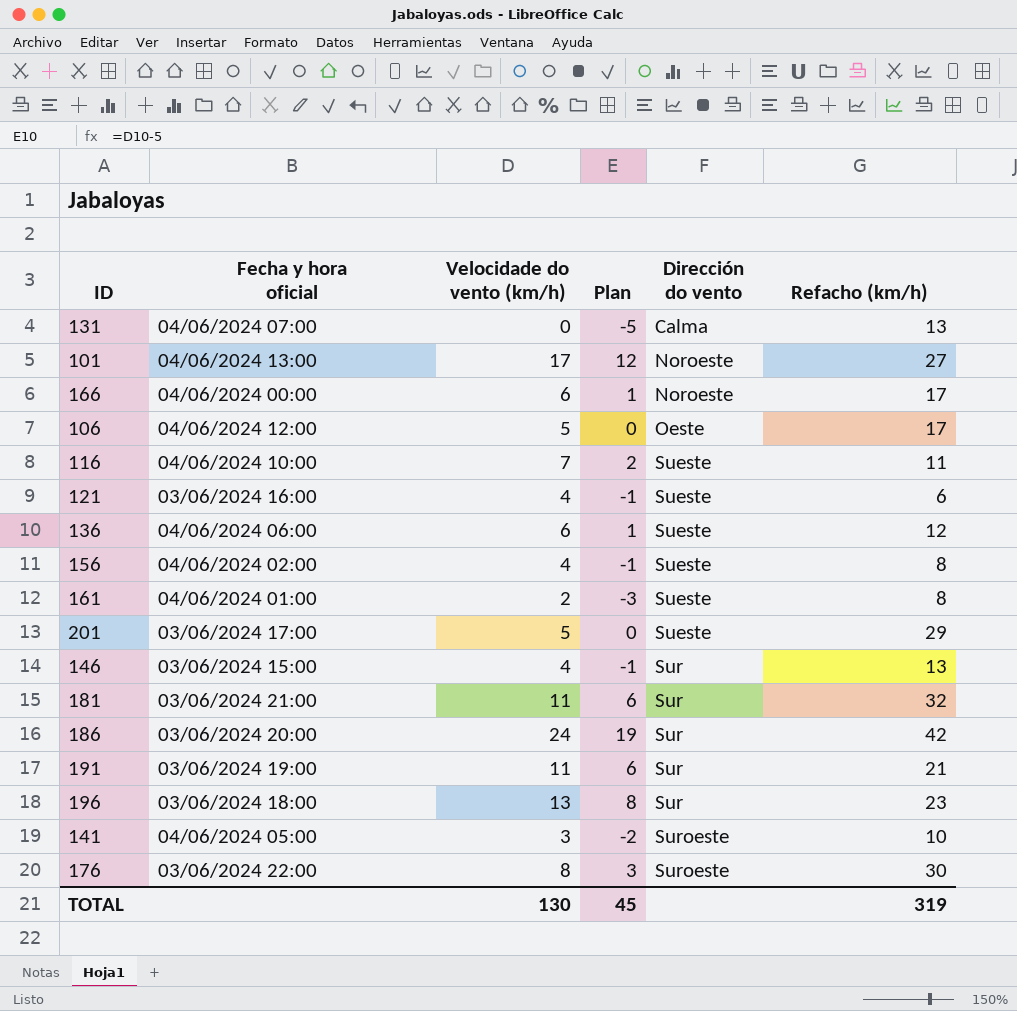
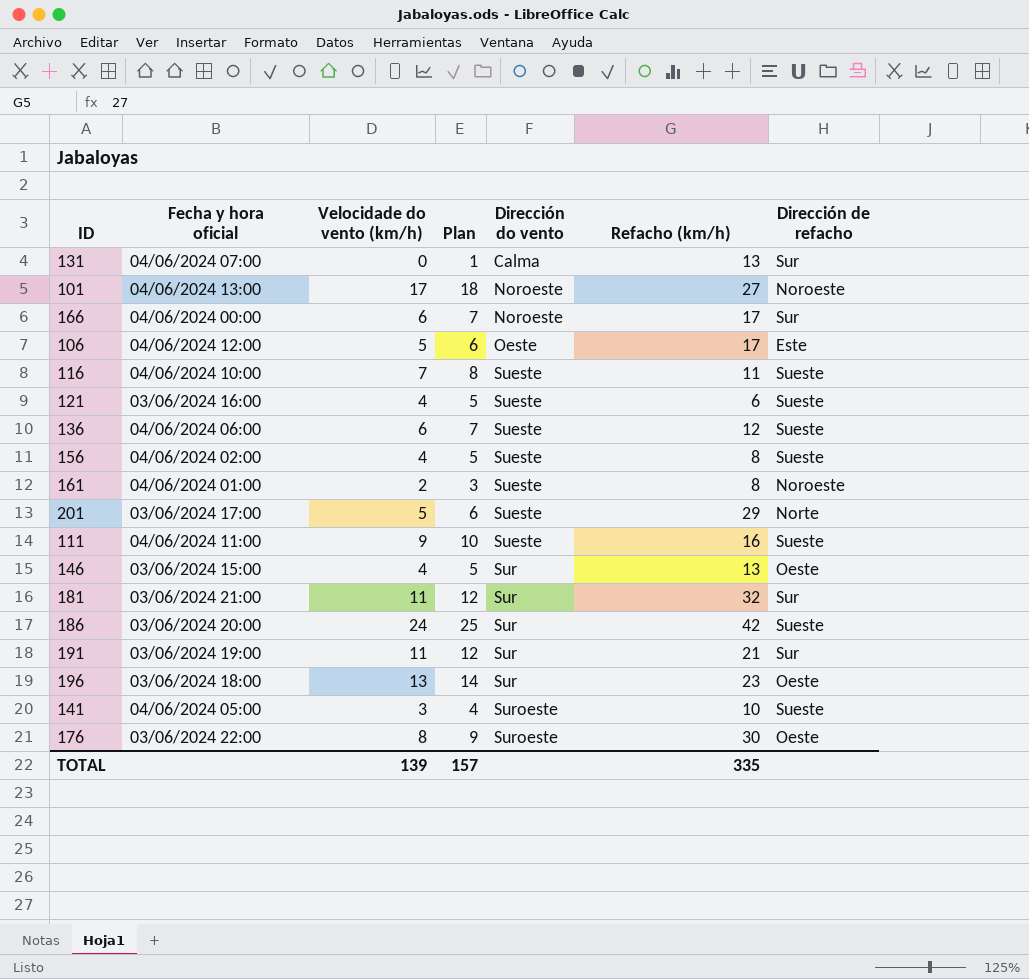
column Plan | formula: [Velocidade do vento (km/h)] - 5 -> [Velocidade do vento (km/h)] + 1
column Dirección de refacho | position: none -> 7
row 111: none -> 04/06/2024 11:00 | 9 | 10 | Sueste | 16 | Sueste
TOTAL | Velocidade do vento (km/h): 130 -> 139
TOTAL | Plan: 45 -> 157
TOTAL | Refacho (km/h): 319 -> 335

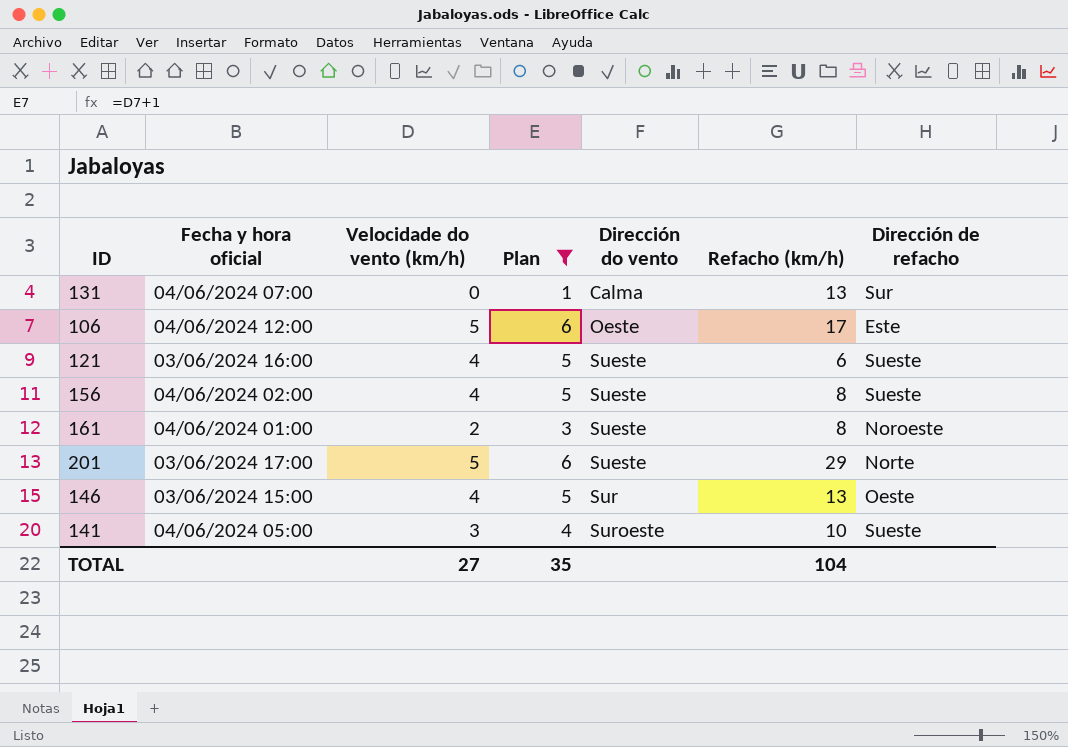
filter: none -> Plan <= 6
TOTAL | Velocidade do vento (km/h): 139 -> 27
TOTAL | Plan: 157 -> 35
TOTAL | Refacho (km/h): 335 -> 104

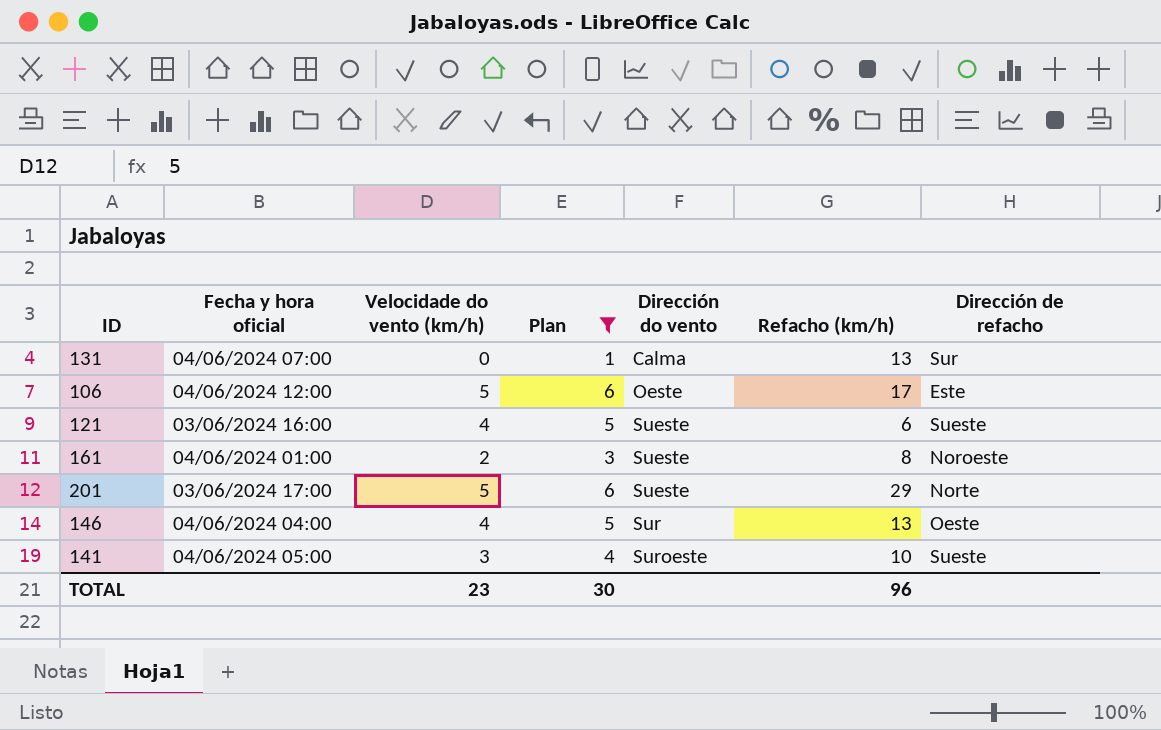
row 156: 04/06/2024 02:00 | 4 | 5 | Sueste | 8 | Sueste -> none
146 | Fecha y hora oficial: 03/06/2024 15:00 -> 04/06/2024 04:00
TOTAL | Velocidade do vento (km/h): 27 -> 23
TOTAL | Plan: 35 -> 30
TOTAL | Refacho (km/h): 104 -> 96

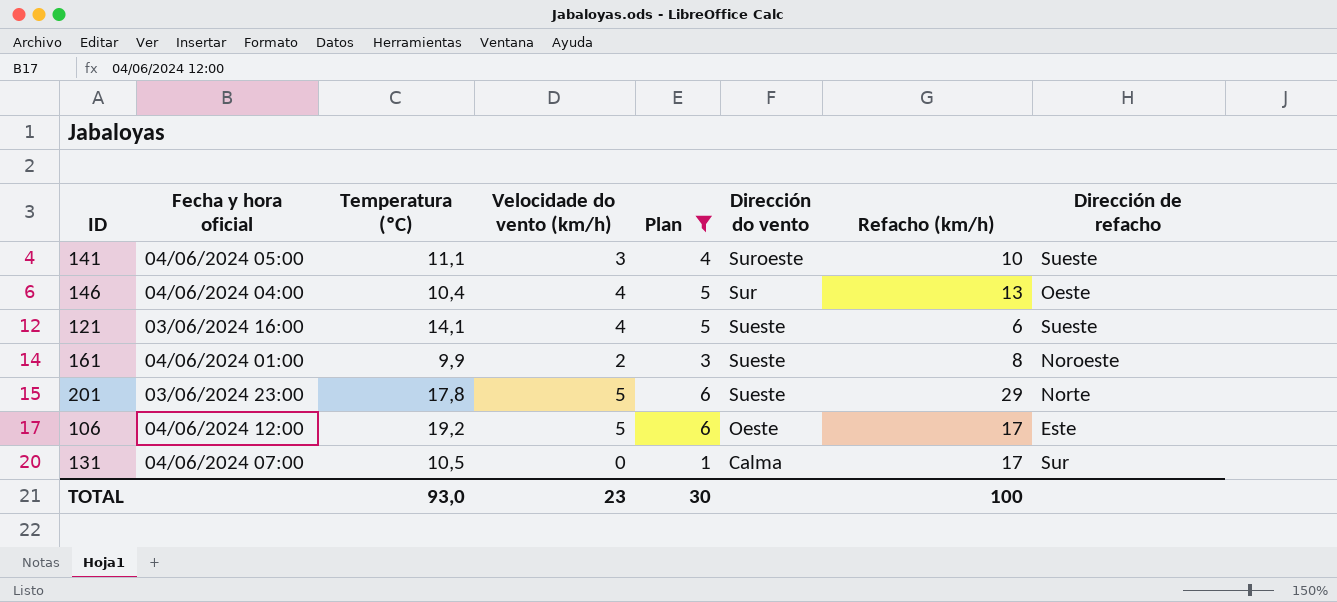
row order: Dirección do vento ascending -> Dirección do vento descending
column Temperatura (ºC) | position: none -> 3
201 | Fecha y hora oficial: 03/06/2024 17:00 -> 03/06/2024 23:00
131 | Refacho (km/h): 13 -> 17
TOTAL | Refacho (km/h): 96 -> 100

